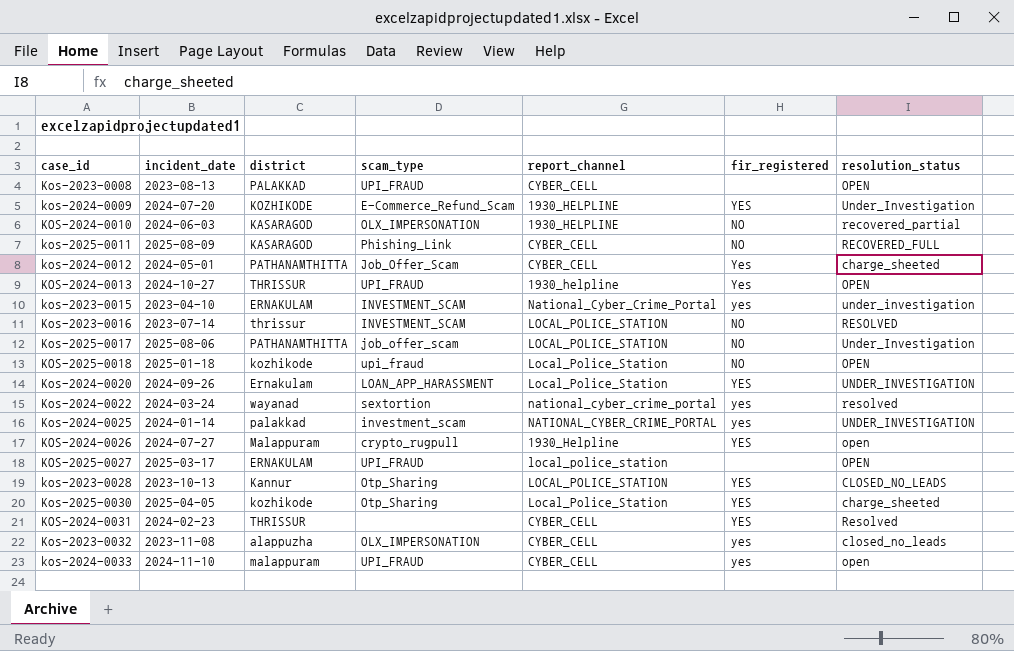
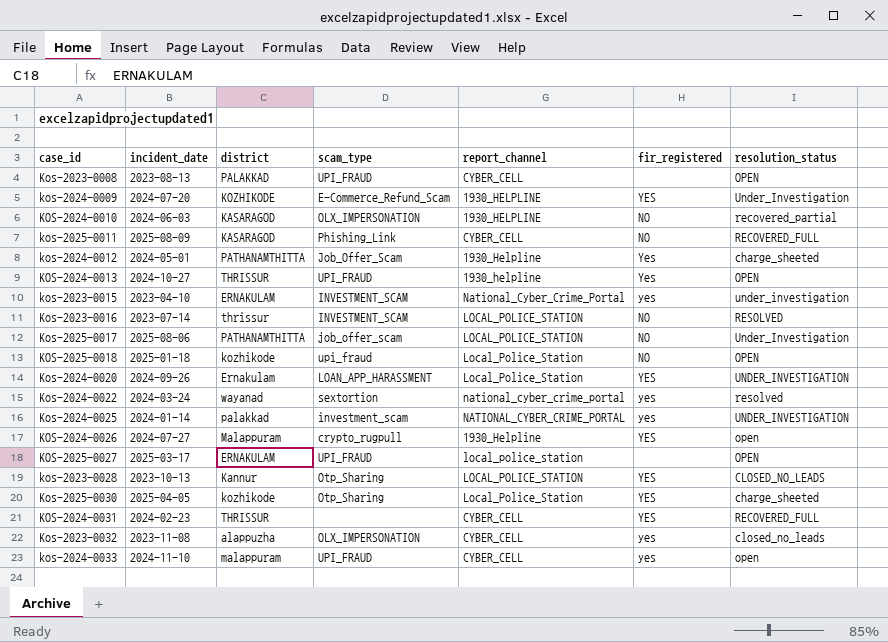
kos-2024-0012 | report_channel: CYBER_CELL -> 1930_Helpline
KOS-2024-0031 | resolution_status: Resolved -> RECOVERED_FULL

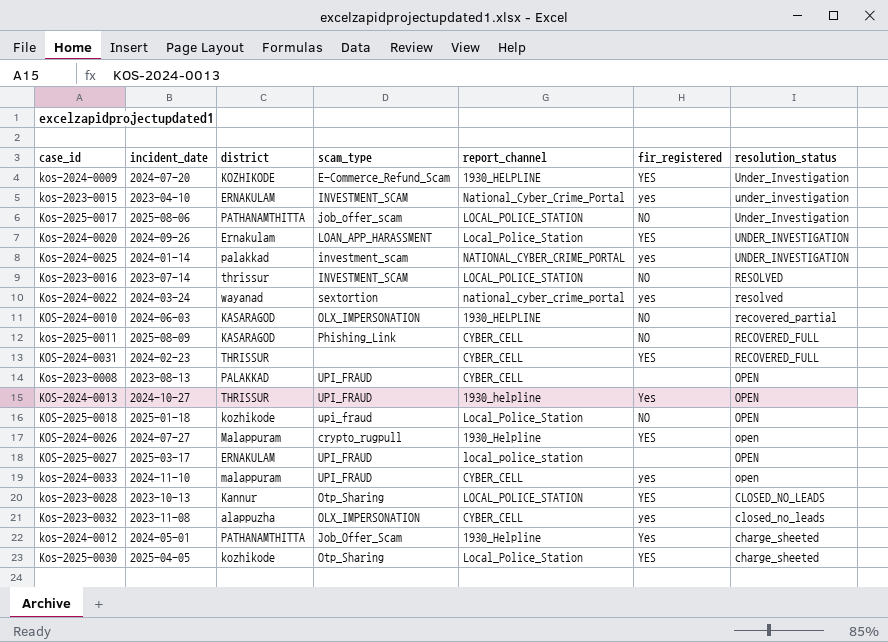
row order: none -> resolution_status descending

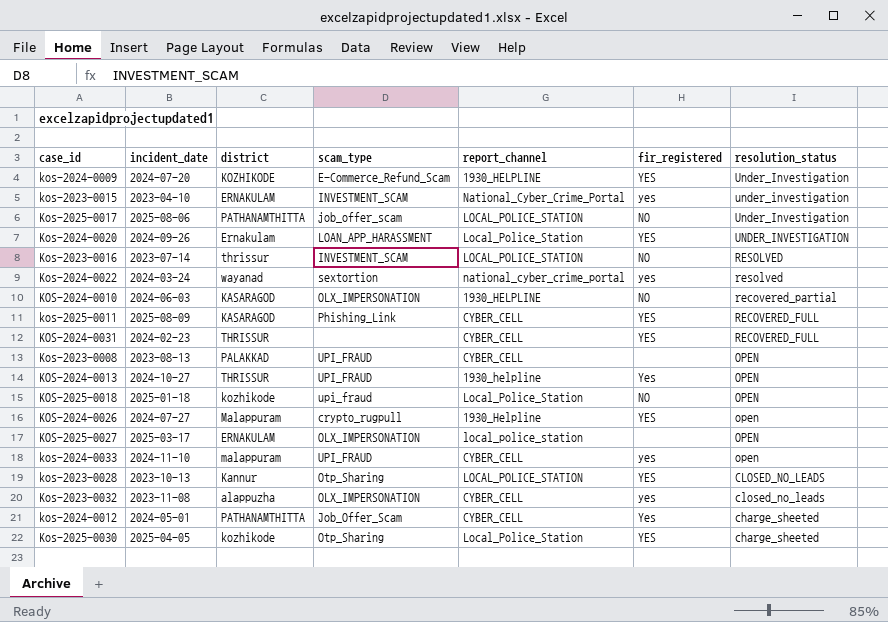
row Kos-2024-0025: 2024-01-14 | palakkad | investment_scam | NATIONAL_CYBER_CRIME_PORTAL | yes | UNDER_INVESTIGATION -> none
kos-2025-0011 | fir_registered: NO -> YES
KOS-2025-0027 | scam_type: UPI_FRAUD -> OLX_IMPERSONATION
kos-2024-0012 | report_channel: 1930_Helpline -> CYBER_CELL

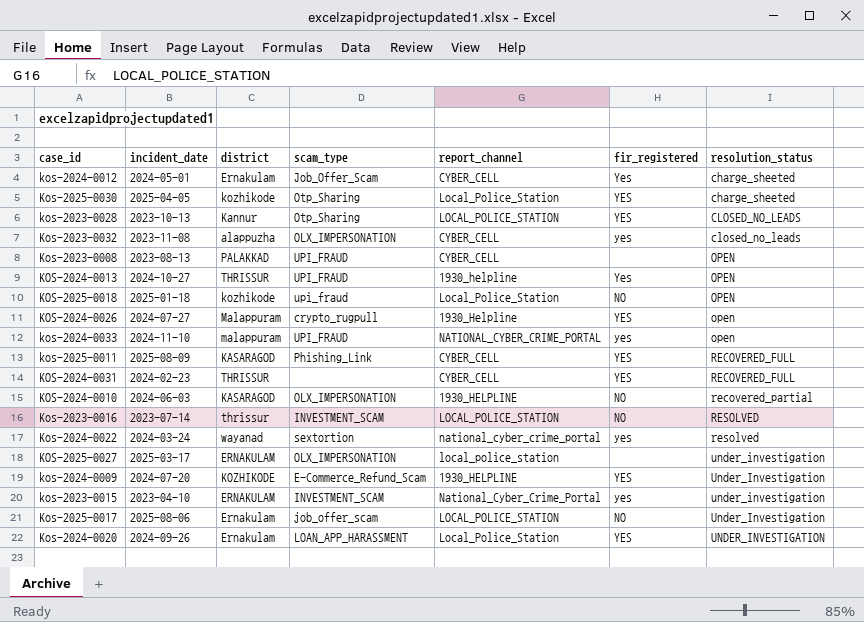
row order: resolution_status descending -> resolution_status ascending
kos-2024-0012 | district: PATHANAMTHITTA -> Ernakulam
kos-2024-0033 | report_channel: CYBER_CELL -> NATIONAL_CYBER_CRIME_PORTAL
KOS-2025-0027 | resolution_status: OPEN -> under_investigation
Kos-2025-0017 | district: PATHANAMTHITTA -> Ernakulam

